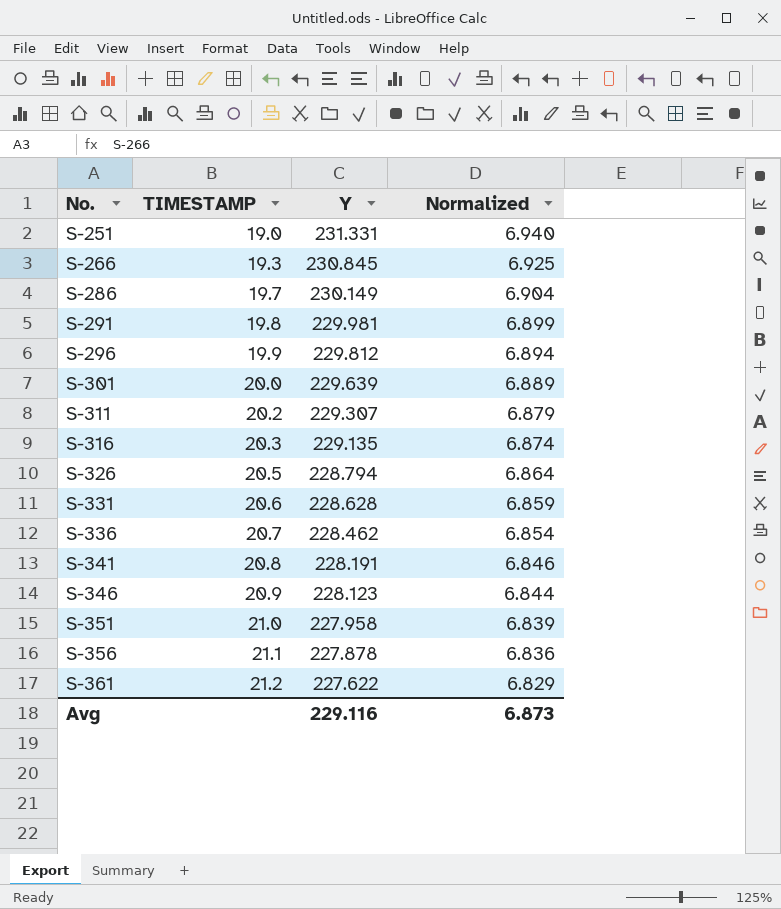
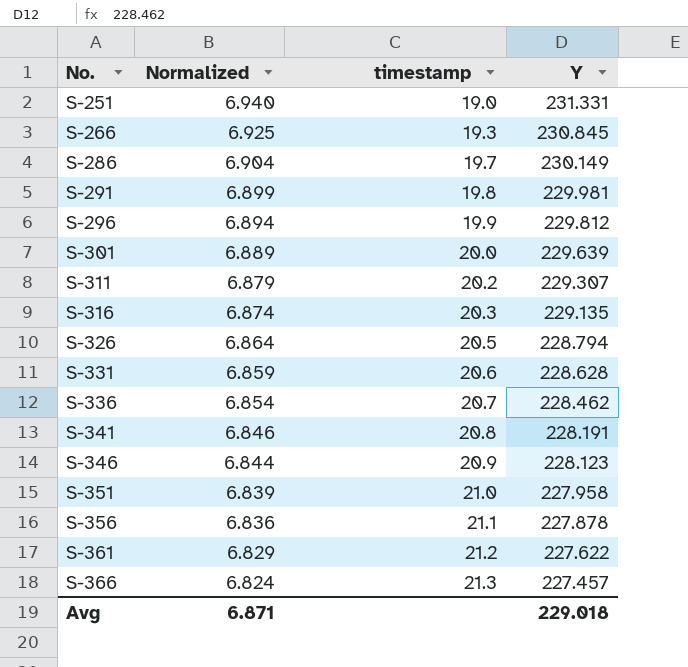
column Normalized | position: 4 -> 2
column name: TIMESTAMP -> timestamp
row S-366: none -> 6.824 | 21.3 | 227.457
Avg | Normalized: 6.873 -> 6.871
Avg | Y: 229.116 -> 229.018

